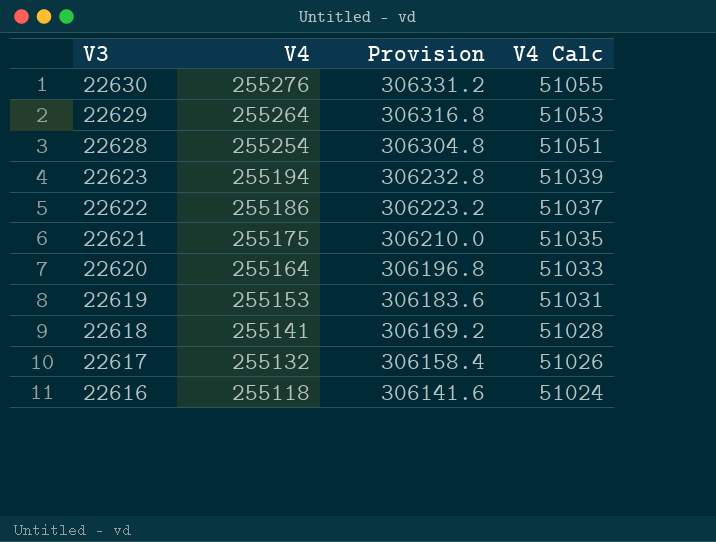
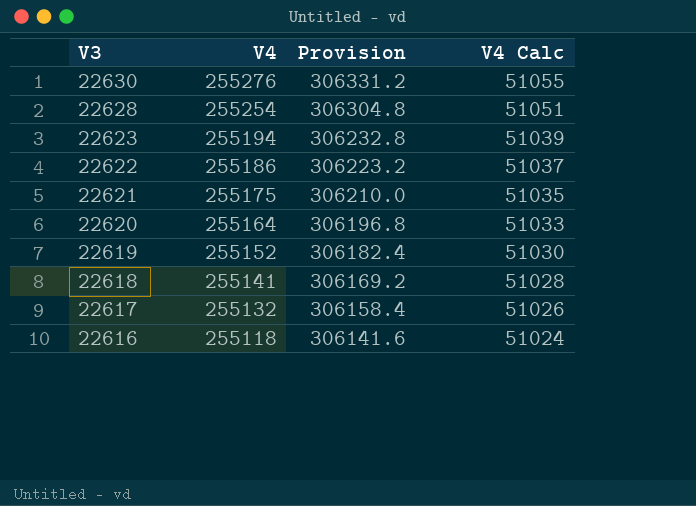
row 22629: 255264 | 306316.8 | 51053 -> none
22619 | V4: 255153 -> 255152
22619 | Provision: 306183.6 -> 306182.4
22619 | V4 Calc: 51031 -> 51030

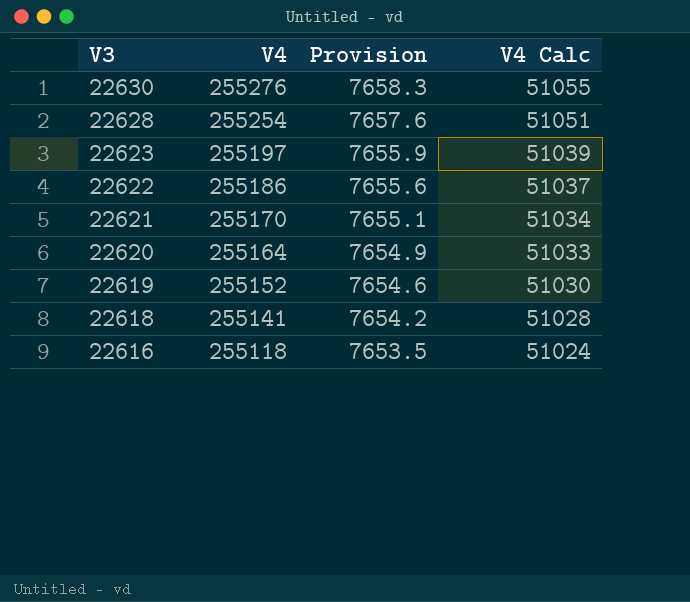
column Provision | formula: [V4] * 1.2 -> [V4] * 0.03
row 22617: 255132 | 306158.4 | 51026 -> none
22623 | V4: 255194 -> 255197
22621 | V4: 255175 -> 255170
22621 | V4 Calc: 51035 -> 51034

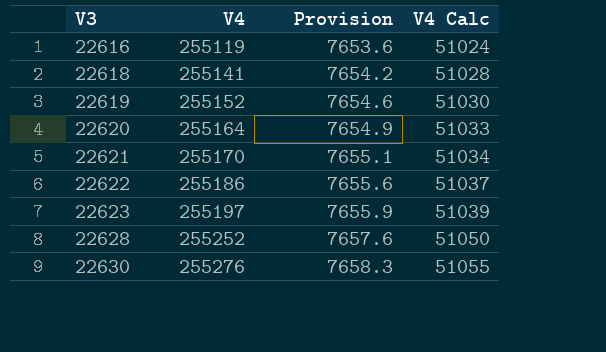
row order: V3 descending -> V3 ascending
22616 | V4: 255118 -> 255119
22616 | Provision: 7653.5 -> 7653.6
22628 | V4: 255254 -> 255252
22628 | V4 Calc: 51051 -> 51050

